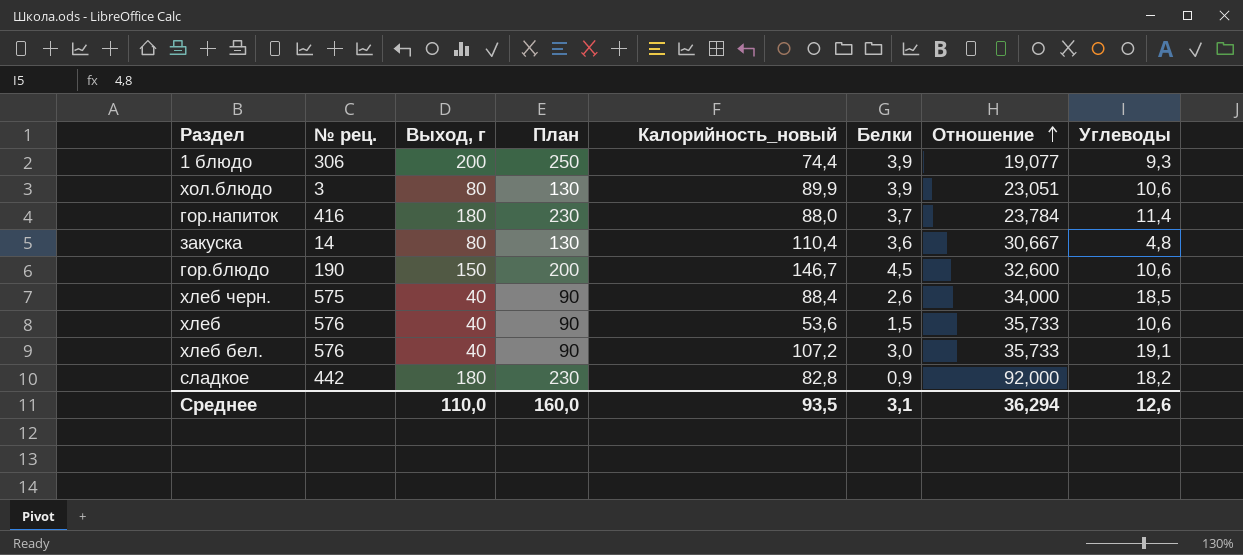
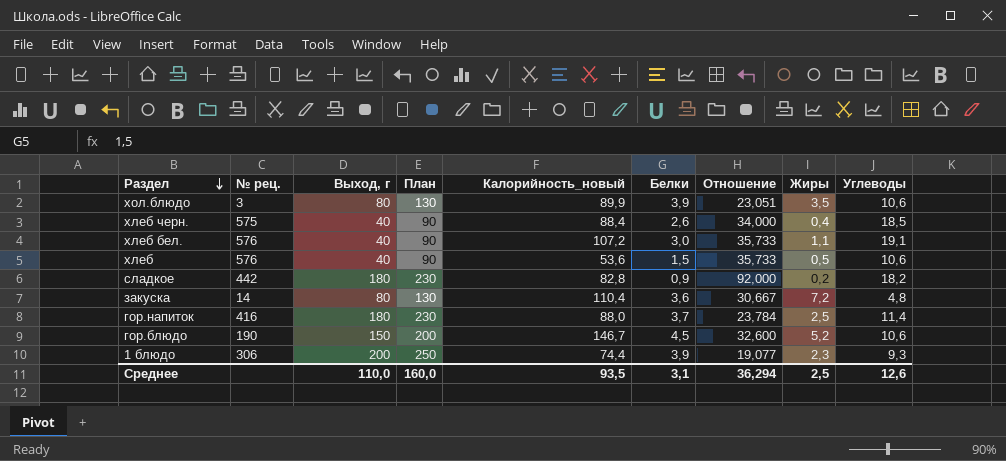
row order: Отношение ascending -> Раздел descending
column Жиры | position: none -> 8

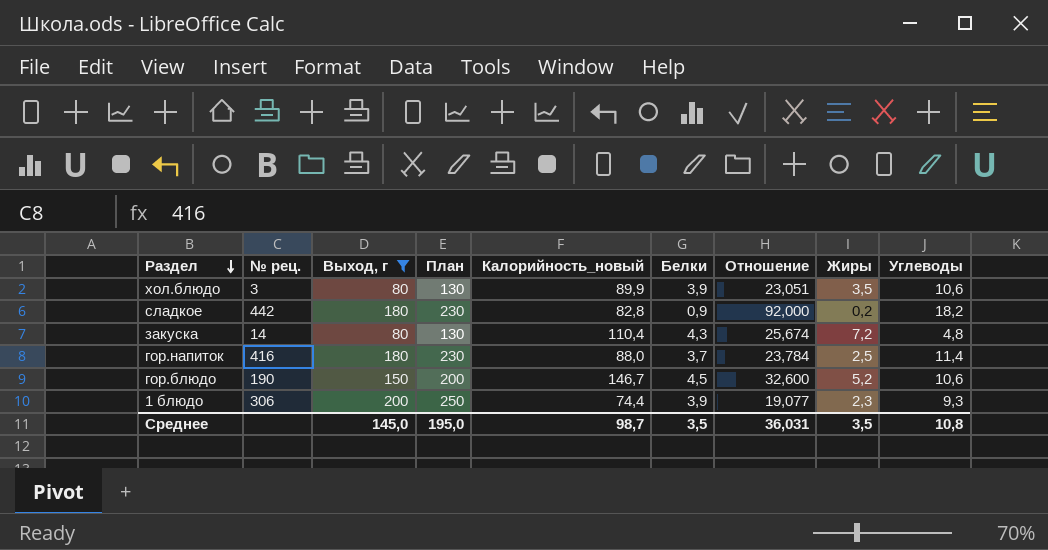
filter: none -> Выход, г != 40
закуска | Белки: 3,6 -> 4,3
закуска | Отношение: 30,667 -> 25,674
Среднее | Выход, г: 110,0 -> 145,0
Среднее | План: 160,0 -> 195,0
Среднее | Калорийность_новый: 93,5 -> 98,7
Среднее | Белки: 3,1 -> 3,5
Среднее | Отношение: 36,294 -> 36,031
Среднее | Жиры: 2,5 -> 3,5
Среднее | Углеводы: 12,6 -> 10,8

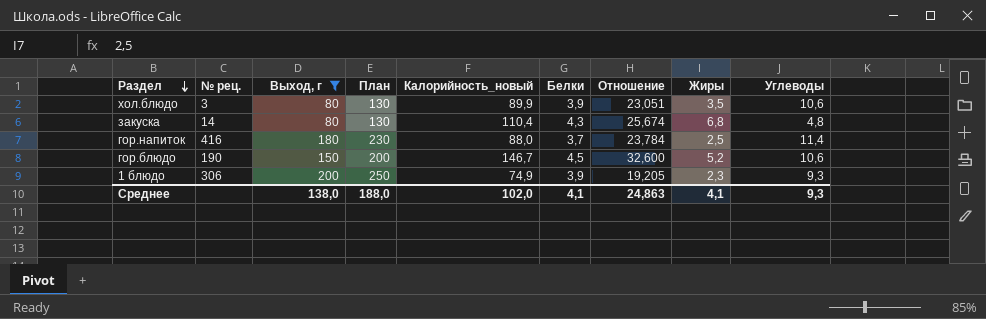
row сладкое: 442 | 180 | 230 | 82,8 | 0,9 | 92,000 | 0,2 | 18,2 -> none
закуска | Жиры: 7,2 -> 6,8
1 блюдо | Калорийность_новый: 74,4 -> 74,9
1 блюдо | Отношение: 19,077 -> 19,205
Среднее | Выход, г: 145,0 -> 138,0
Среднее | План: 195,0 -> 188,0
Среднее | Калорийность_новый: 98,7 -> 102,0
Среднее | Белки: 3,5 -> 4,1
Среднее | Отношение: 36,031 -> 24,863
Среднее | Жиры: 3,5 -> 4,1
Среднее | Углеводы: 10,8 -> 9,3

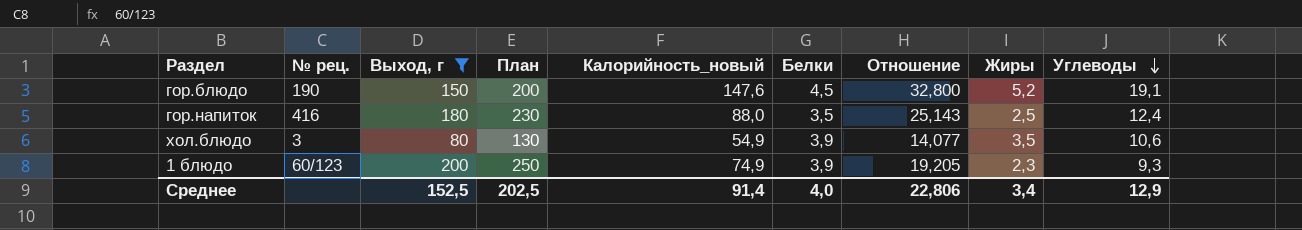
row order: Раздел descending -> Углеводы descending
row закуска: 14 | 80 | 130 | 110,4 | 4,3 | 25,674 | 6,8 | 4,8 -> none
гор.блюдо | Калорийность_новый: 146,7 -> 147,6
гор.блюдо | Отношение: 32,600 -> 32,800
гор.блюдо | Углеводы: 10,6 -> 19,1
гор.напиток | Белки: 3,7 -> 3,5
гор.напиток | Отношение: 23,784 -> 25,143
гор.напиток | Углеводы: 11,4 -> 12,4
хол.блюдо | Калорийность_новый: 89,9 -> 54,9
хол.блюдо | Отношение: 23,051 -> 14,077
1 блюдо | № рец.: 306 -> 60/123
Среднее | Выход, г: 138,0 -> 152,5
Среднее | План: 188,0 -> 202,5
Среднее | Калорийность_новый: 102,0 -> 91,4
Среднее | Белки: 4,1 -> 4,0
Среднее | Отношение: 24,863 -> 22,806
Среднее | Жиры: 4,1 -> 3,4
Среднее | Углеводы: 9,3 -> 12,9

